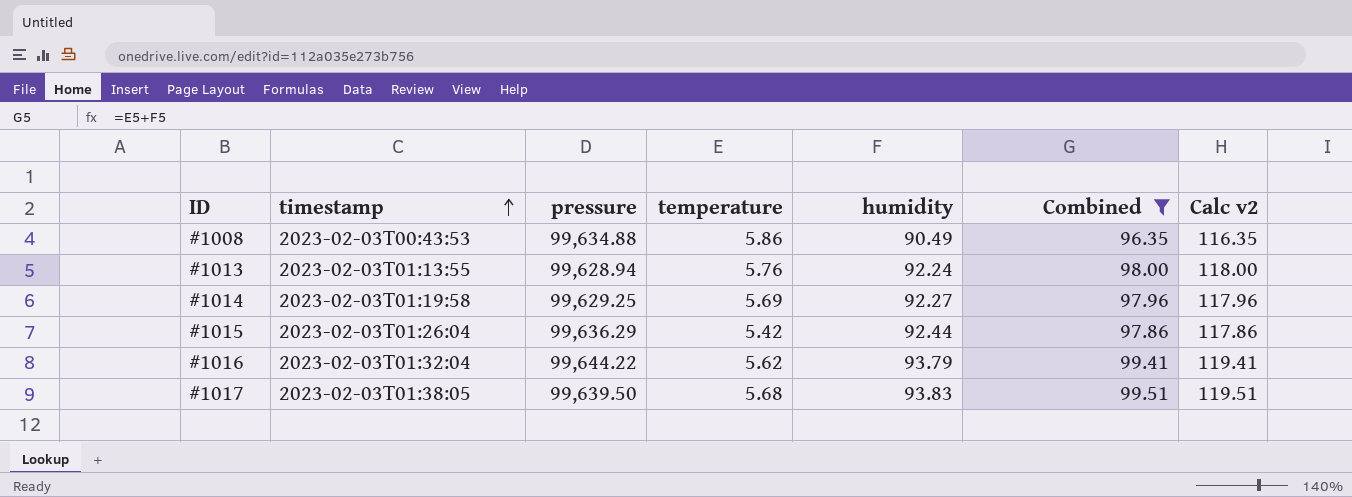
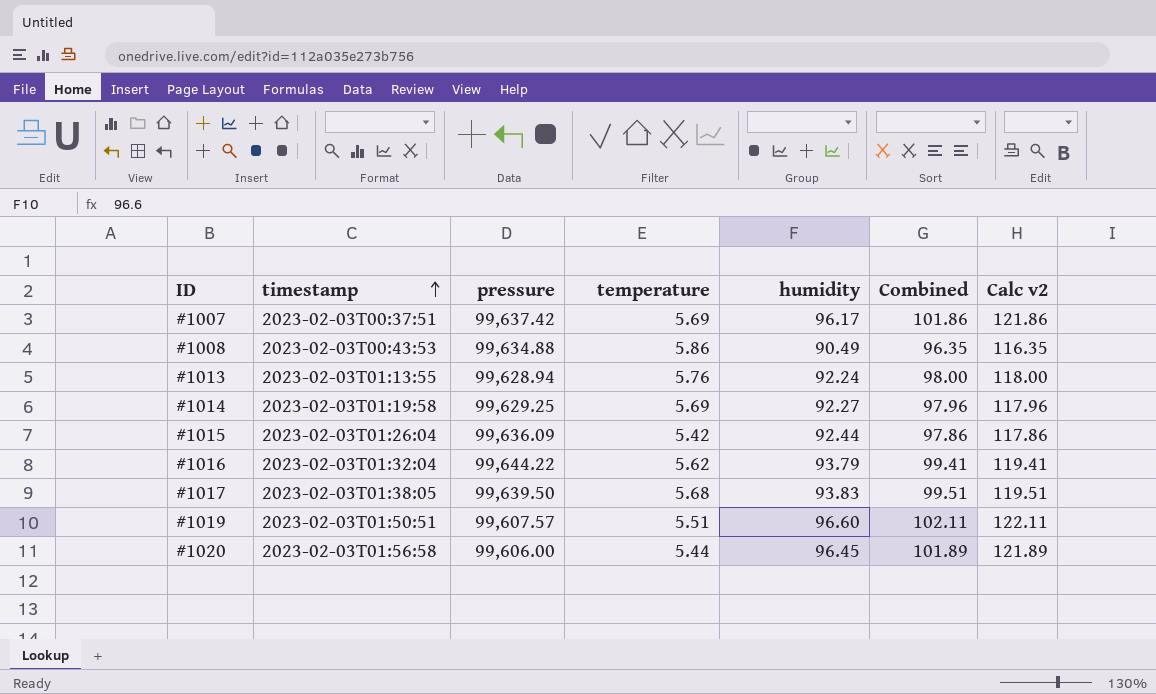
filter: Combined <= 99.51 -> none
#1015 | pressure: 99,636.29 -> 99,636.09

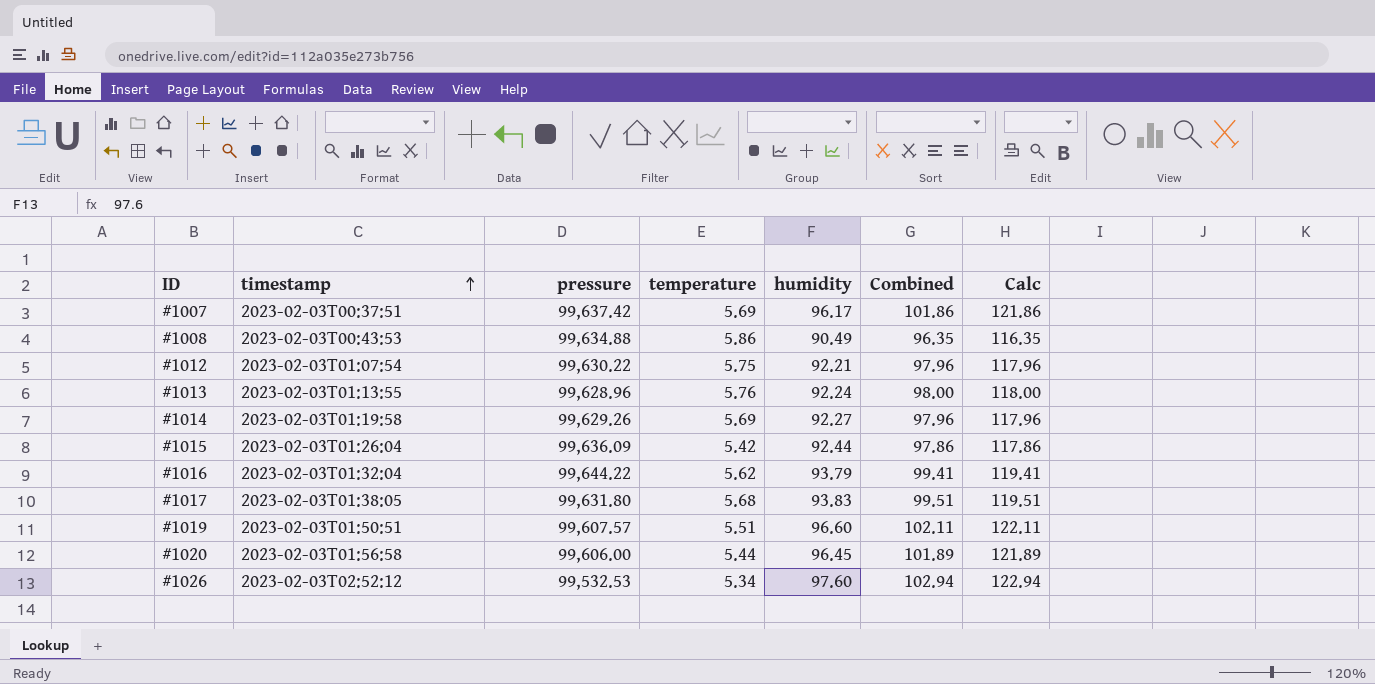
column name: Calc v2 -> Calc
row #1012: none -> 2023-02-03T01:07:54 | 99,630.22 | 5.75 | 92.21 | 97.96 | 117.96
#1013 | pressure: 99,628.94 -> 99,628.96
#1014 | pressure: 99,629.25 -> 99,629.26
#1017 | pressure: 99,639.50 -> 99,631.80
row #1026: none -> 2023-02-03T02:52:12 | 99,532.53 | 5.34 | 97.60 | 102.94 | 122.94

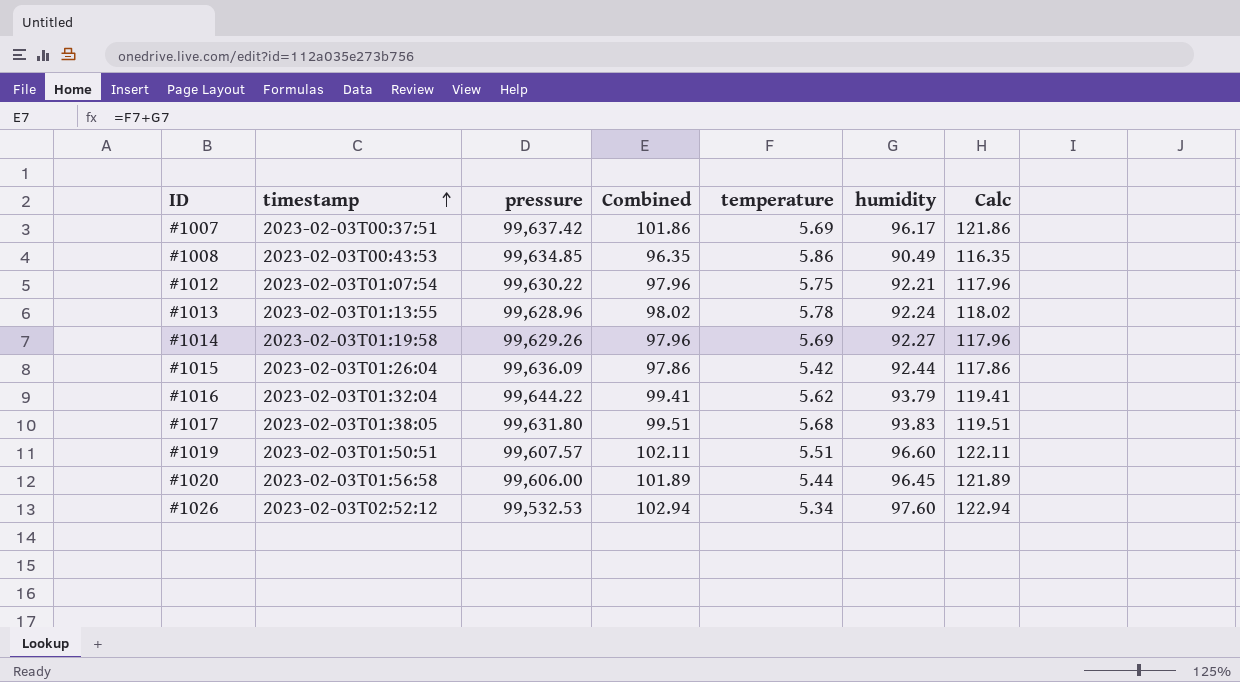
column Combined | position: 6 -> 4
#1008 | pressure: 99,634.88 -> 99,634.85
#1013 | Combined: 98.00 -> 98.02
#1013 | temperature: 5.76 -> 5.78
#1013 | Calc: 118.00 -> 118.02

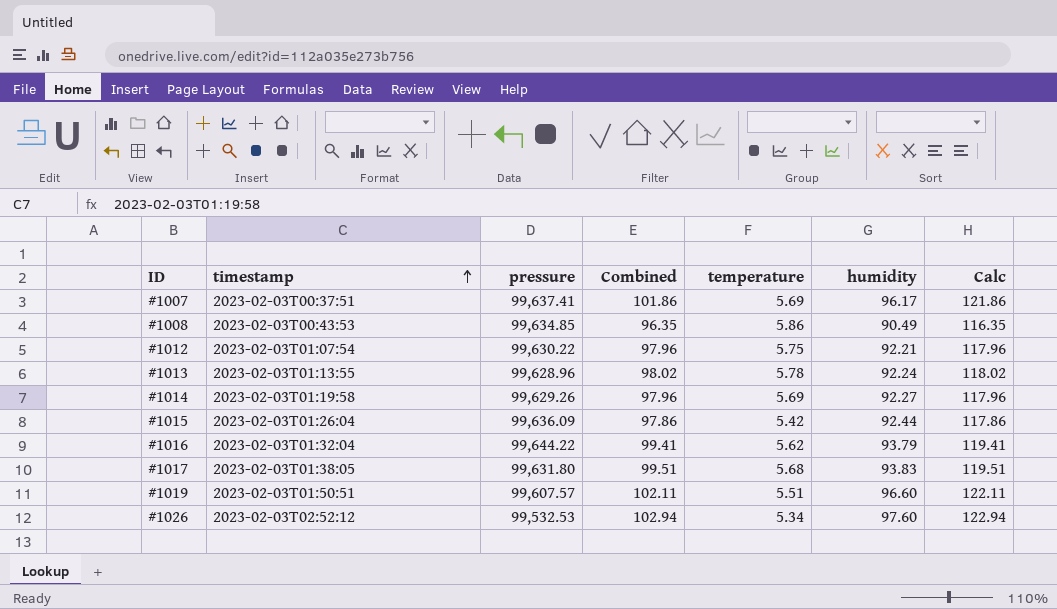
row #1020: 2023-02-03T01:56:58 | 99,606.00 | 101.89 | 5.44 | 96.45 | 121.89 -> none
#1007 | pressure: 99,637.42 -> 99,637.41

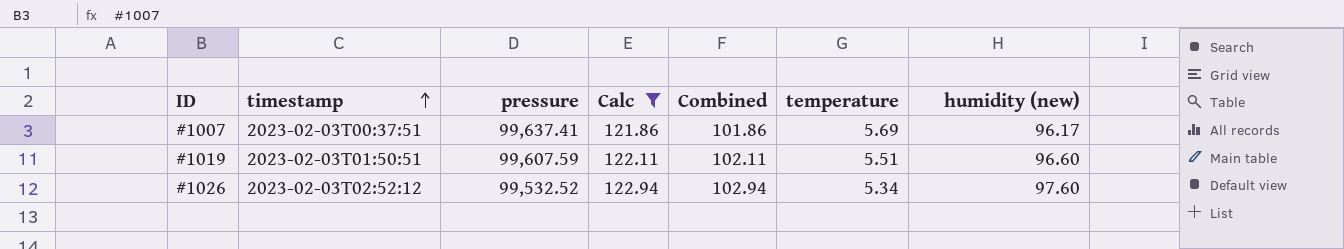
filter: none -> Calc >= 121.86
column Calc | position: 7 -> 4
column name: humidity -> humidity (new)
#1019 | pressure: 99,607.57 -> 99,607.59
#1026 | pressure: 99,532.53 -> 99,532.52

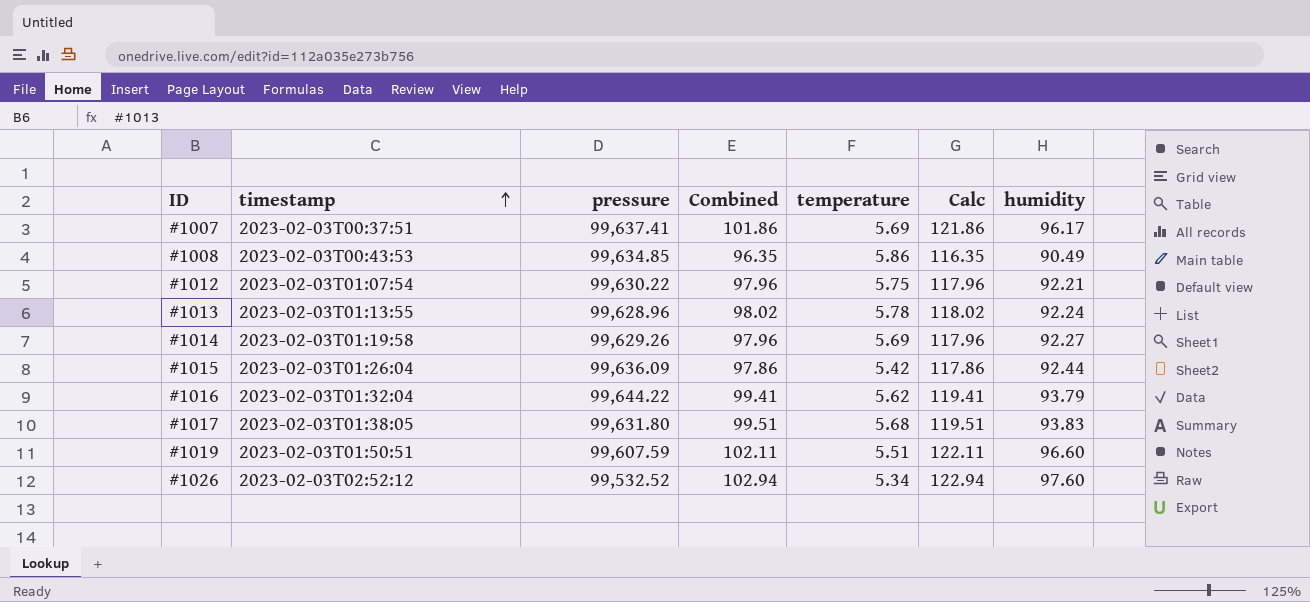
filter: Calc >= 121.86 -> none
column Calc | position: 4 -> 6
column name: humidity (new) -> humidity

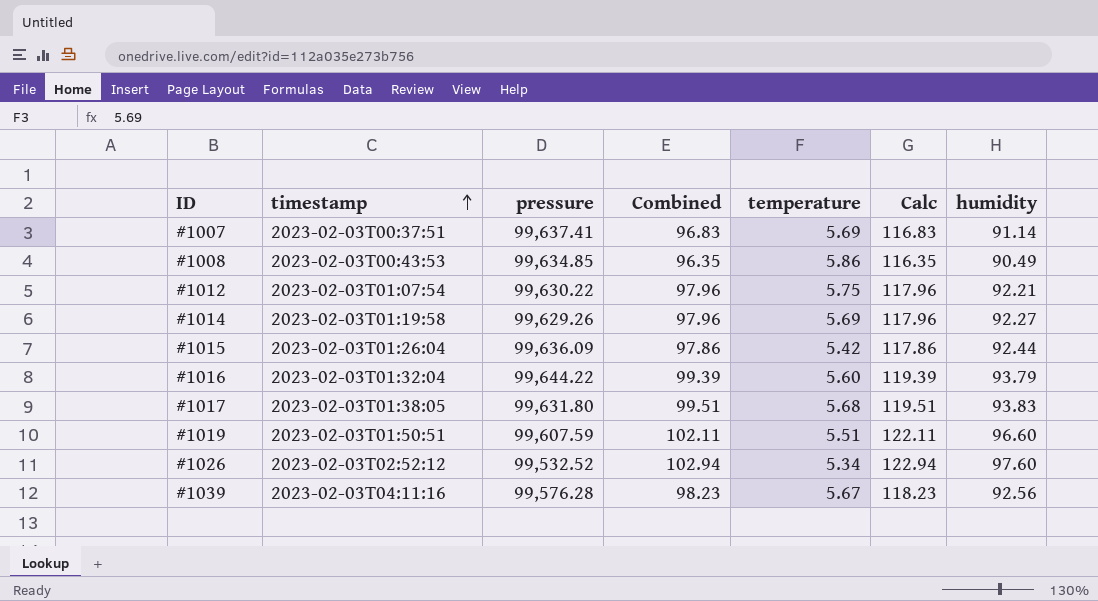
row #1013: 2023-02-03T01:13:55 | 99,628.96 | 98.02 | 5.78 | 118.02 | 92.24 -> none
#1007 | Combined: 101.86 -> 96.83
#1007 | Calc: 121.86 -> 116.83
#1007 | humidity: 96.17 -> 91.14
#1016 | Combined: 99.41 -> 99.39
#1016 | temperature: 5.62 -> 5.60
#1016 | Calc: 119.41 -> 119.39
row #1039: none -> 2023-02-03T04:11:16 | 99,576.28 | 98.23 | 5.67 | 118.23 | 92.56

